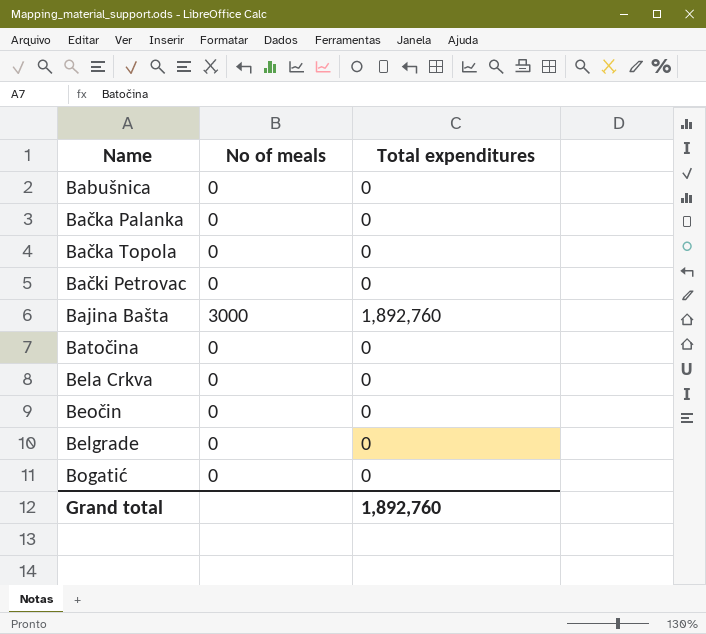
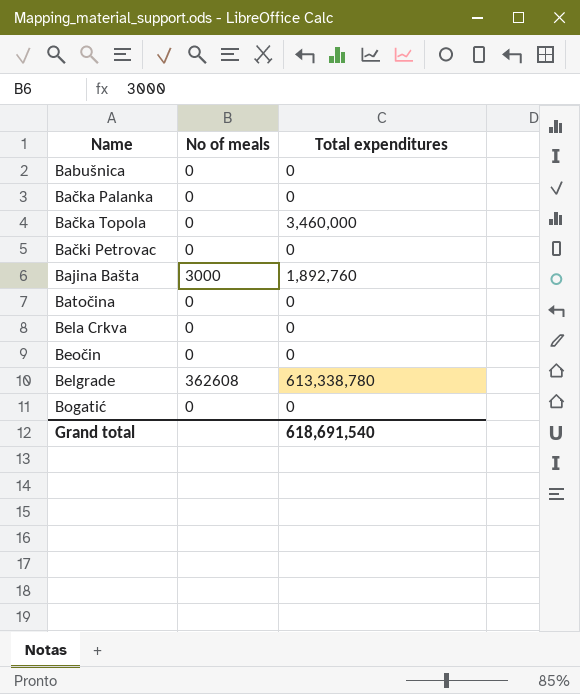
Bačka Topola | Total expenditures: 0 -> 3,460,000
Belgrade | No of meals: 0 -> 362608
Belgrade | Total expenditures: 0 -> 613,338,780
Grand total | Total expenditures: 1,892,760 -> 618,691,540

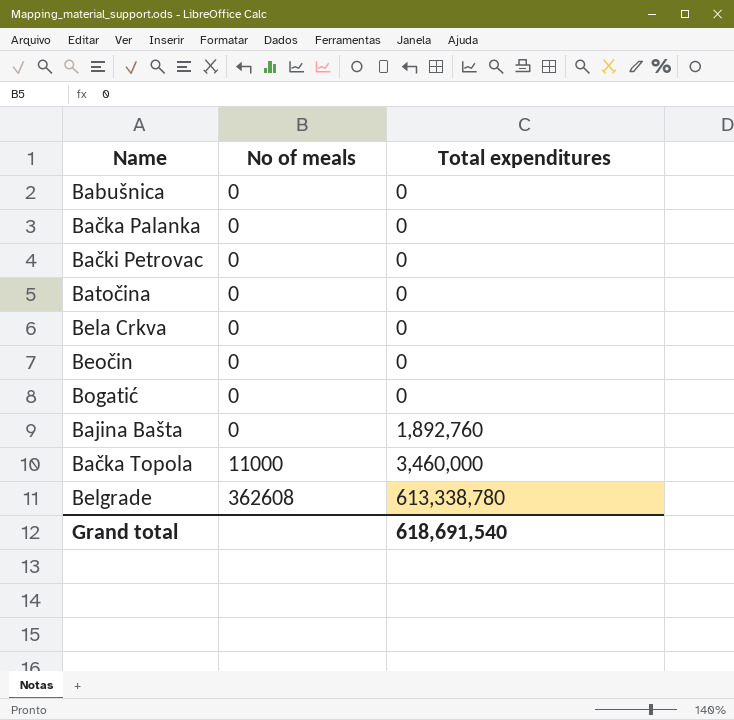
row order: none -> No of meals ascending
Bajina Bašta | No of meals: 3000 -> 0
Bačka Topola | No of meals: 0 -> 11000

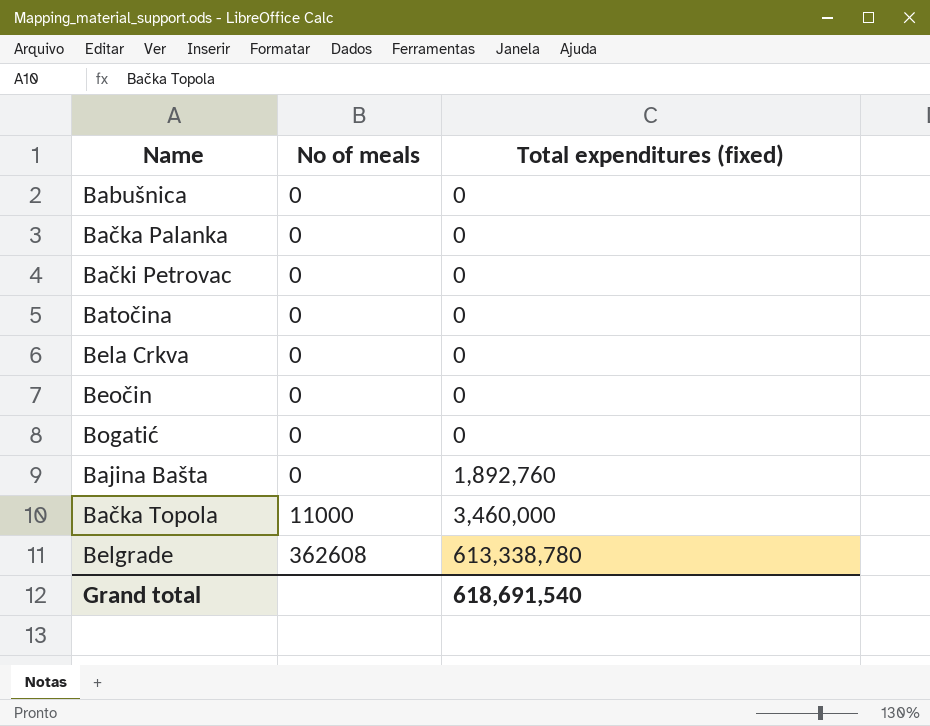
column name: Total expenditures -> Total expenditures (fixed)

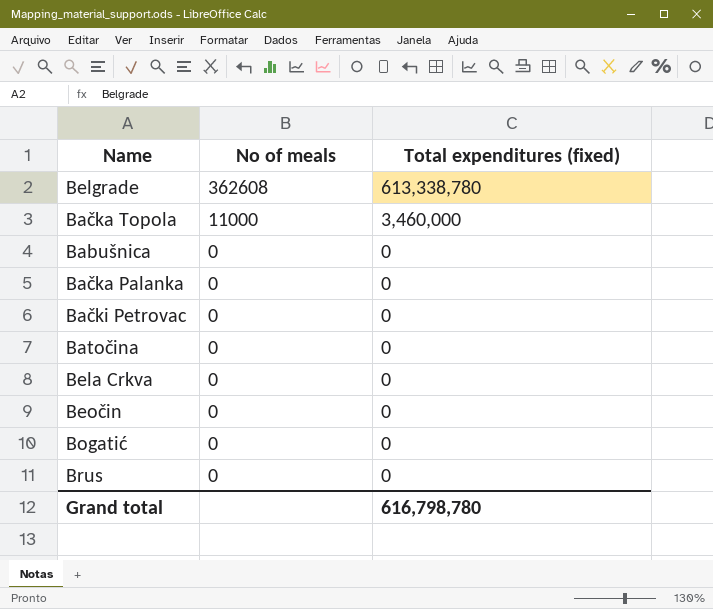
row order: No of meals ascending -> No of meals descending
row Bajina Bašta: 0 | 1,892,760 -> none
row Brus: none -> 0 | 0
Grand total | Total expenditures (fixed): 618,691,540 -> 616,798,780

